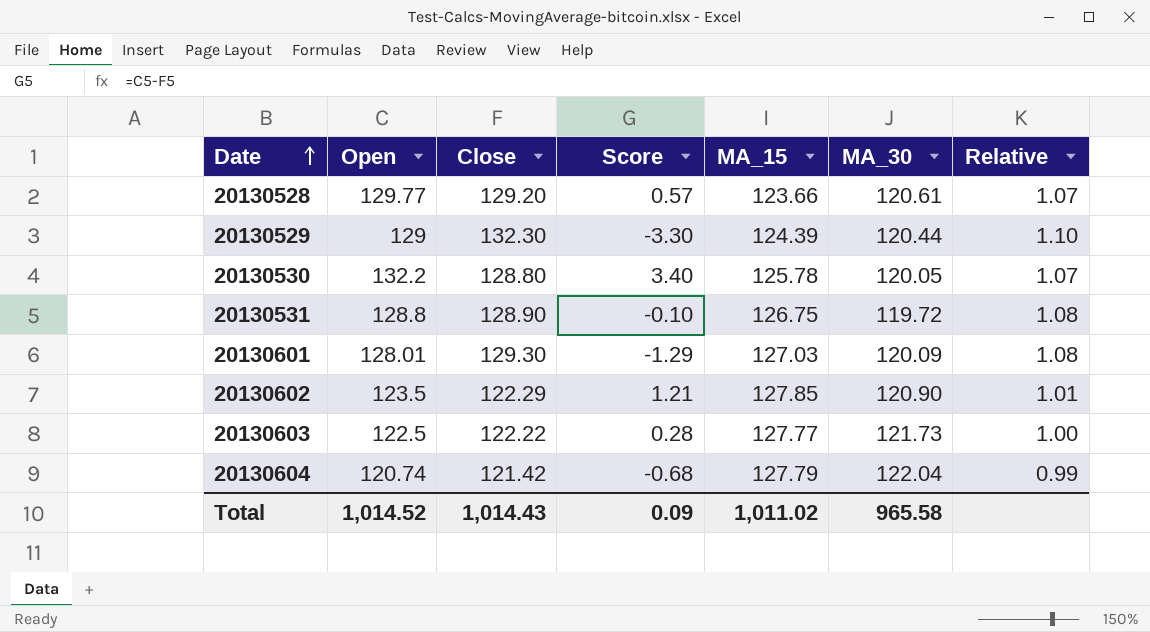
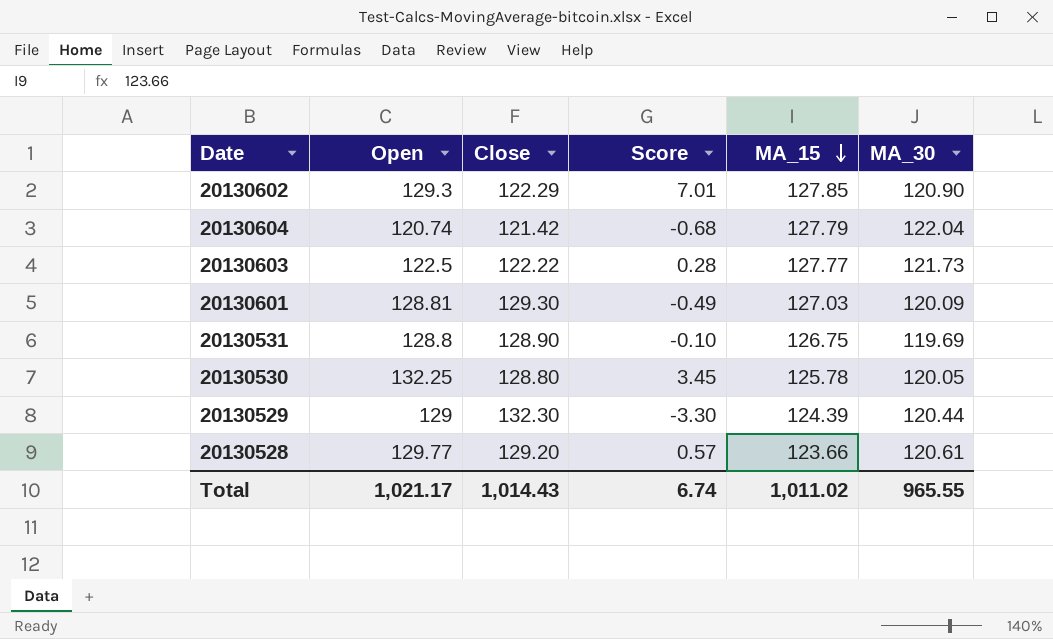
row order: Date ascending -> MA_15 descending
column Relative | formula: [Close] / [MA_30] -> none
20130602 | Open: 123.5 -> 129.3
20130602 | Score: 1.21 -> 7.01
20130601 | Open: 128.01 -> 128.81
20130601 | Score: -1.29 -> -0.49
20130531 | MA_30: 119.72 -> 119.69
20130530 | Open: 132.2 -> 132.25
20130530 | Score: 3.40 -> 3.45
Total | Open: 1,014.52 -> 1,021.17
Total | Score: 0.09 -> 6.74
Total | MA_30: 965.58 -> 965.55

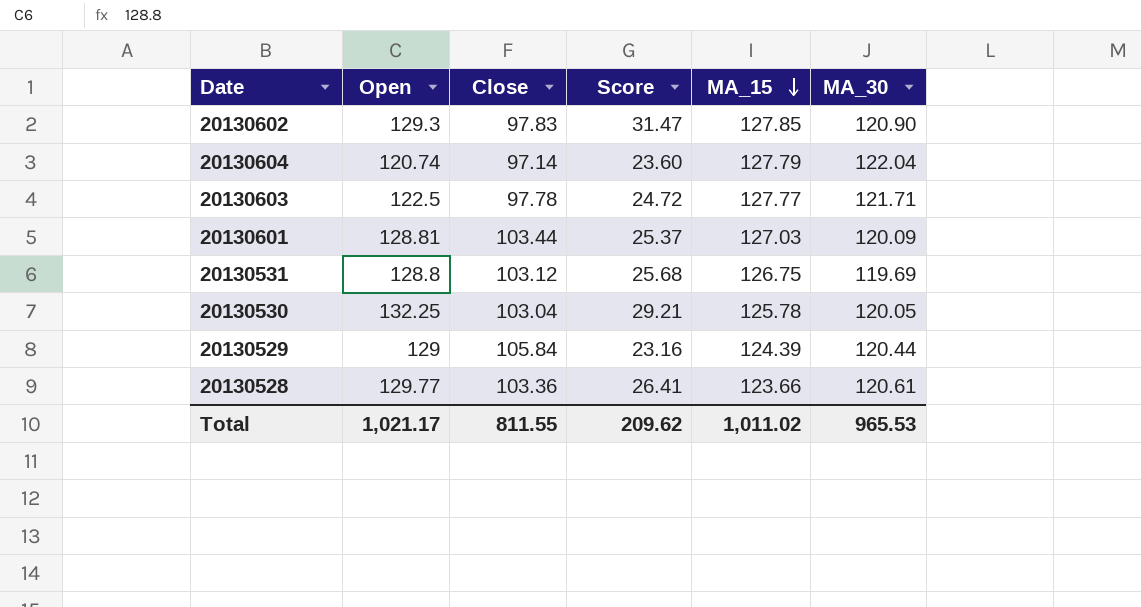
20130602 | Close: 122.29 -> 97.83
20130602 | Score: 7.01 -> 31.47
20130604 | Close: 121.42 -> 97.14
20130604 | Score: -0.68 -> 23.60
20130603 | Close: 122.22 -> 97.78
20130603 | Score: 0.28 -> 24.72
20130603 | MA_30: 121.73 -> 121.71
20130601 | Close: 129.30 -> 103.44
20130601 | Score: -0.49 -> 25.37
20130531 | Close: 128.90 -> 103.12
20130531 | Score: -0.10 -> 25.68
20130530 | Close: 128.80 -> 103.04
20130530 | Score: 3.45 -> 29.21
20130529 | Close: 132.30 -> 105.84
20130529 | Score: -3.30 -> 23.16
20130528 | Close: 129.20 -> 103.36
20130528 | Score: 0.57 -> 26.41
Total | Close: 1,014.43 -> 811.55
Total | Score: 6.74 -> 209.62
Total | MA_30: 965.55 -> 965.53

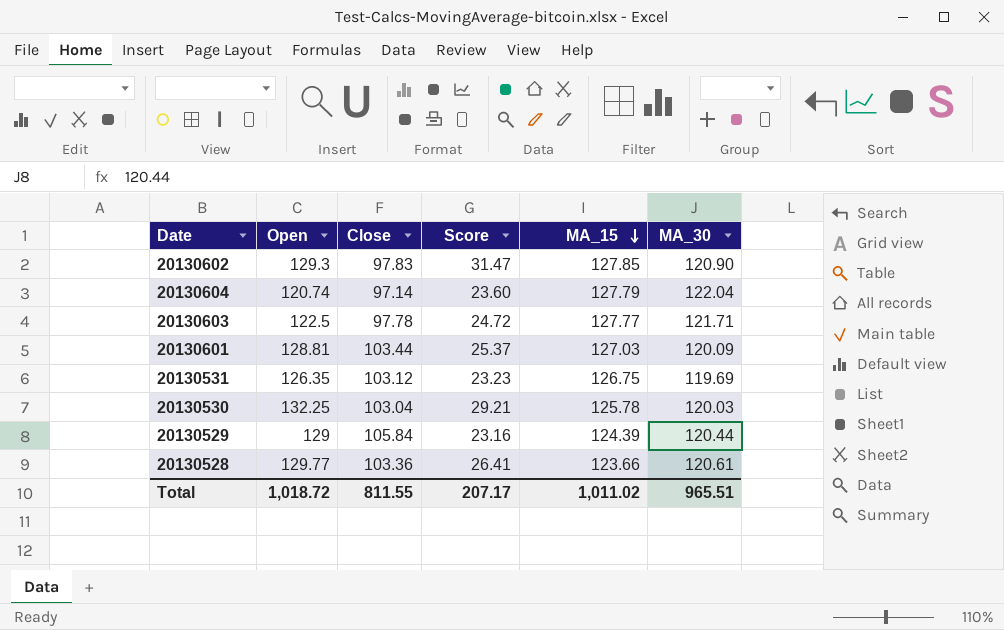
20130531 | Open: 128.8 -> 126.35
20130531 | Score: 25.68 -> 23.23
20130530 | MA_30: 120.05 -> 120.03
Total | Open: 1,021.17 -> 1,018.72
Total | Score: 209.62 -> 207.17
Total | MA_30: 965.53 -> 965.51

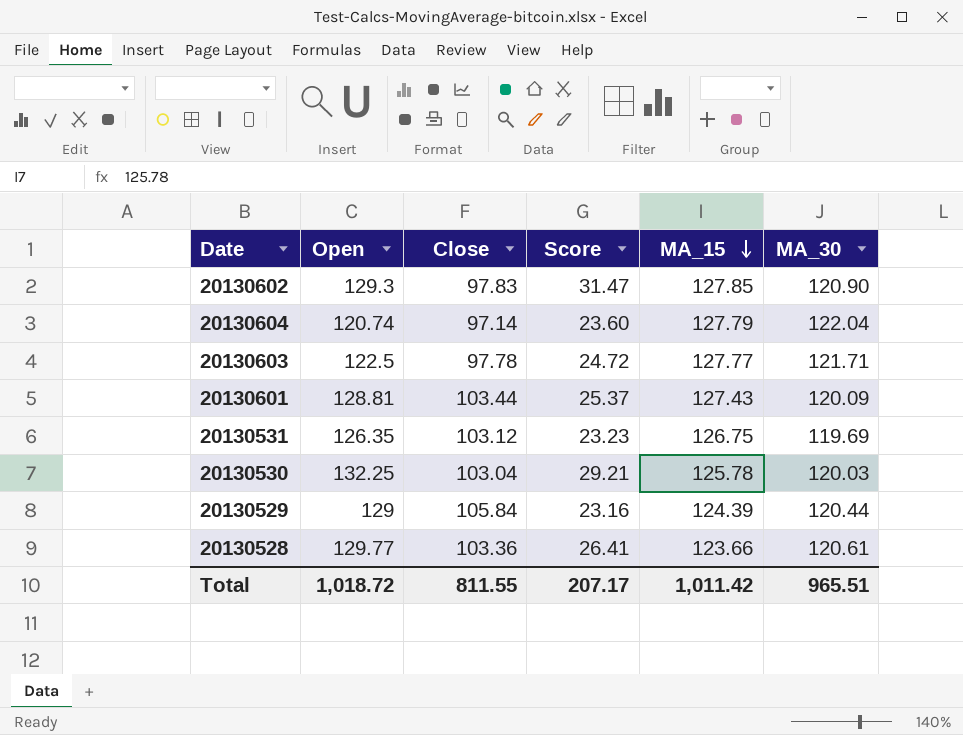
20130601 | MA_15: 127.03 -> 127.43
Total | MA_15: 1,011.02 -> 1,011.42

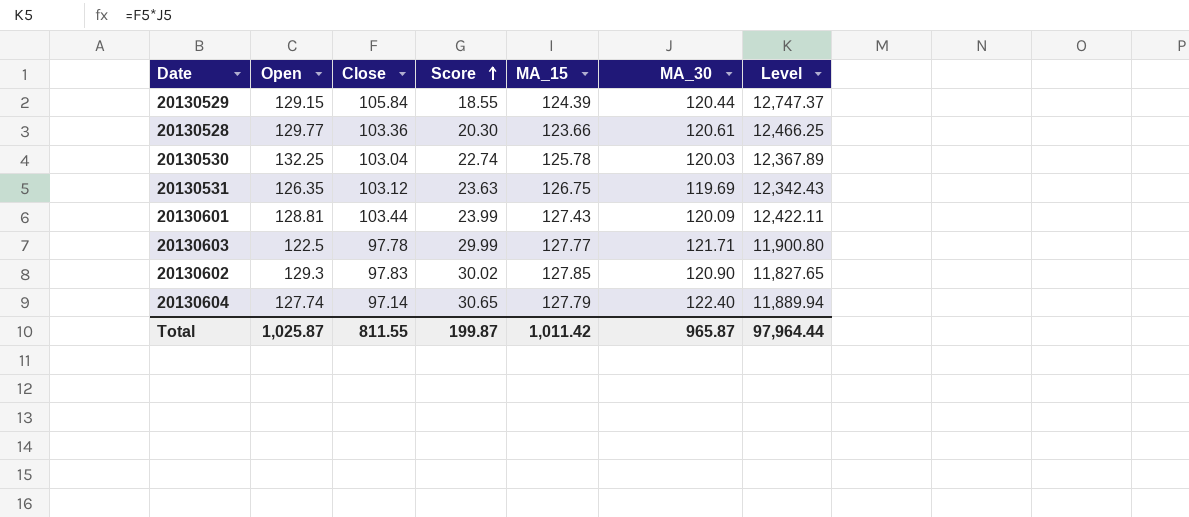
row order: MA_15 descending -> Score ascending
column Score | formula: [Open] - [Close] -> [MA_15] - [Close]
column Level | formula: none -> [Close] * [MA_30]
20130529 | Open: 129 -> 129.15
20130604 | Open: 120.74 -> 127.74
20130604 | MA_30: 122.04 -> 122.40
Total | Open: 1,018.72 -> 1,025.87
Total | Score: 207.17 -> 199.87
Total | MA_30: 965.51 -> 965.87

